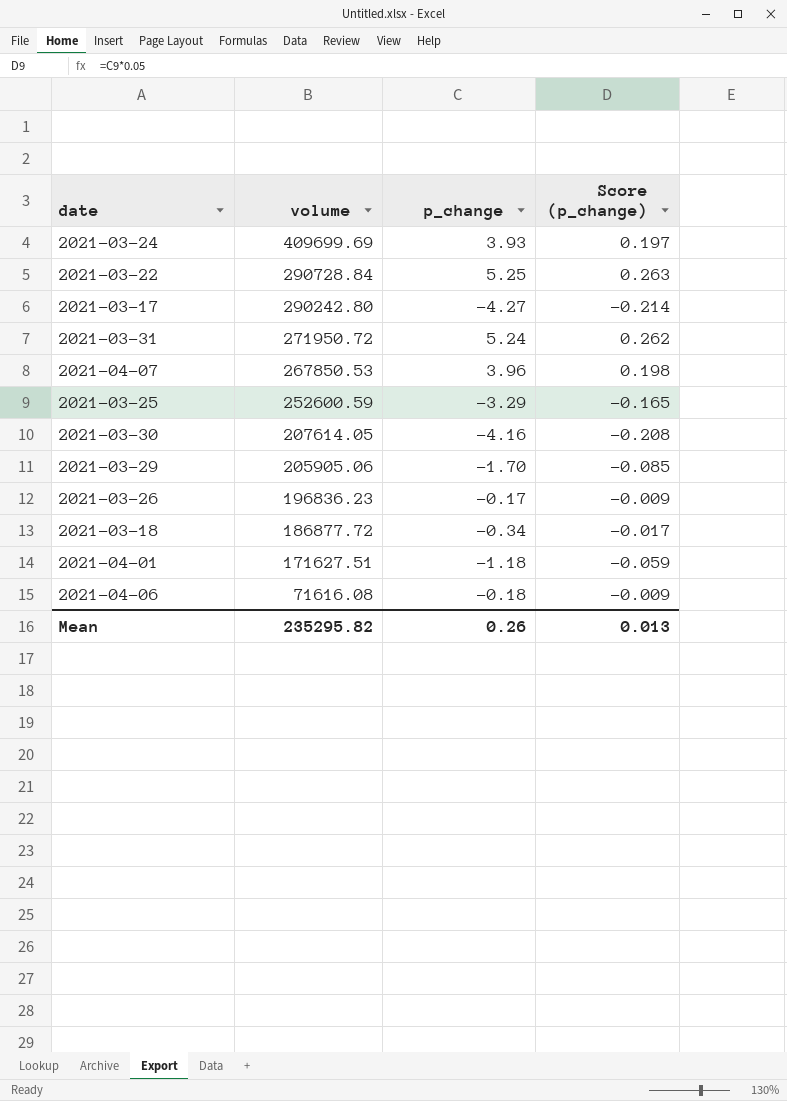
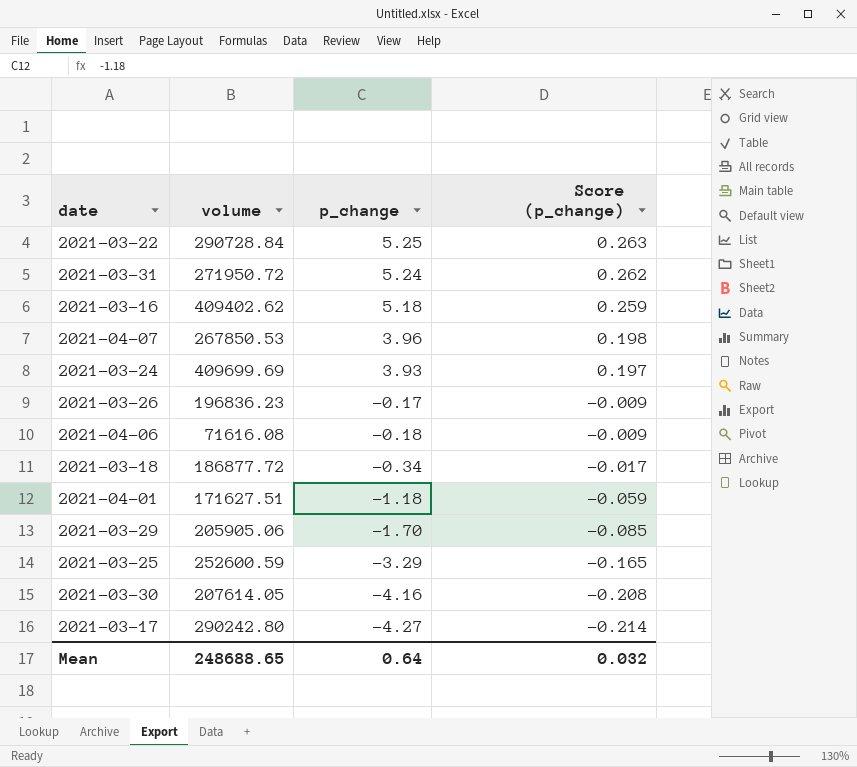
row order: volume descending -> p_change descending
row 2021-03-16: none -> 409402.62 | 5.18 | 0.259
Mean | volume: 235295.82 -> 248688.65
Mean | p_change: 0.26 -> 0.64
Mean | Score (p_change): 0.013 -> 0.032

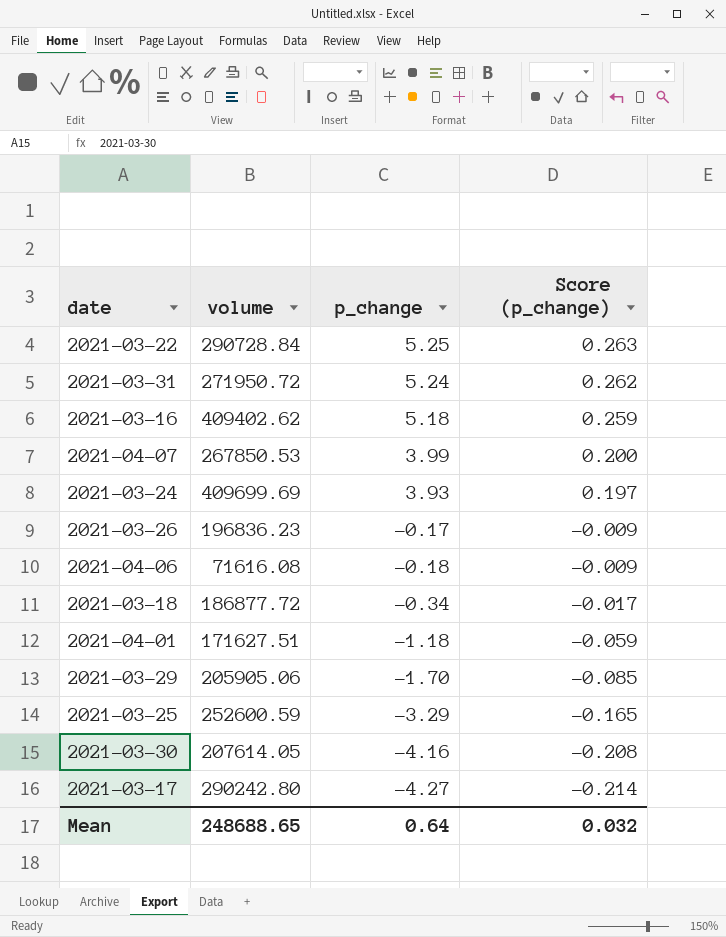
2021-04-07 | p_change: 3.96 -> 3.99
2021-04-07 | Score (p_change): 0.198 -> 0.200

